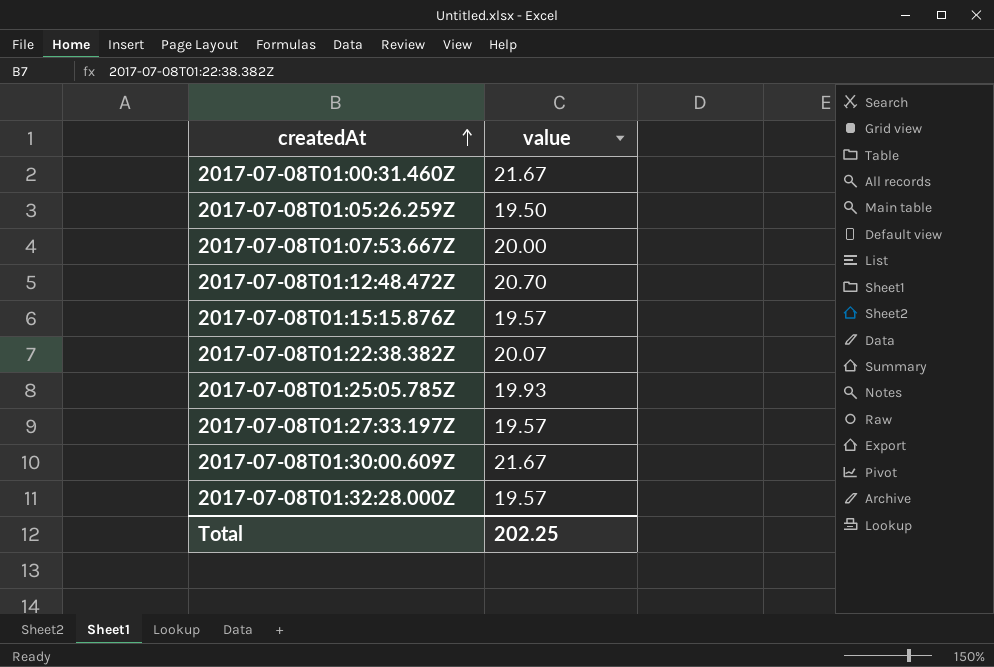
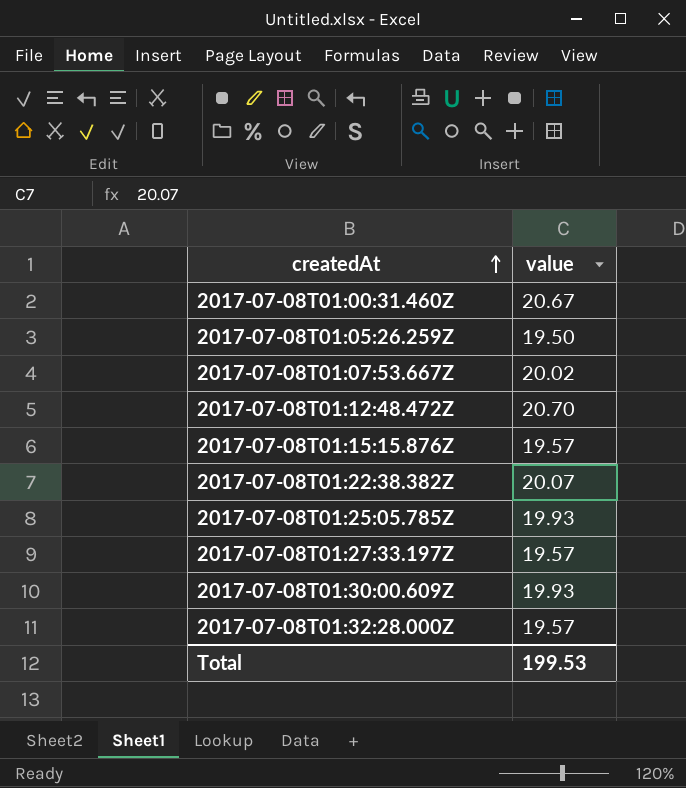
2017-07-08T01:00:31.460Z | value: 21.67 -> 20.67
2017-07-08T01:07:53.667Z | value: 20.00 -> 20.02
2017-07-08T01:30:00.609Z | value: 21.67 -> 19.93
Total | value: 202.25 -> 199.53

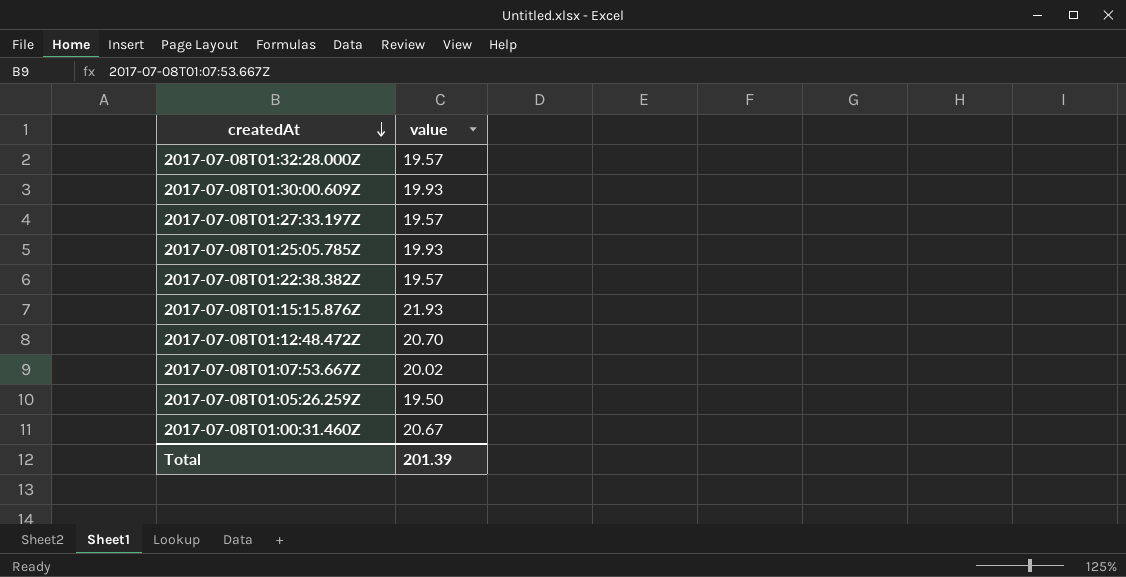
row order: createdAt ascending -> createdAt descending
2017-07-08T01:22:38.382Z | value: 20.07 -> 19.57
2017-07-08T01:15:15.876Z | value: 19.57 -> 21.93
Total | value: 199.53 -> 201.39

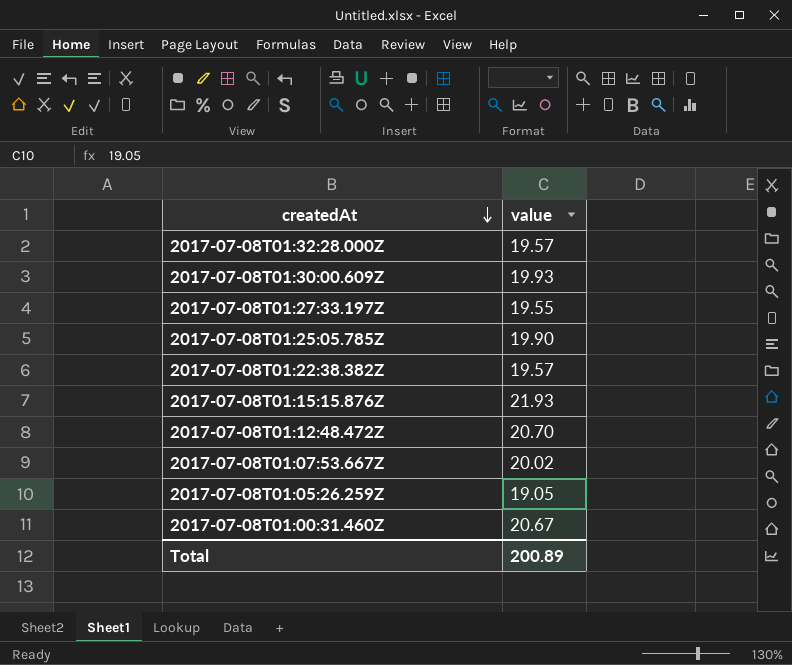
2017-07-08T01:27:33.197Z | value: 19.57 -> 19.55
2017-07-08T01:25:05.785Z | value: 19.93 -> 19.90
2017-07-08T01:05:26.259Z | value: 19.50 -> 19.05
Total | value: 201.39 -> 200.89

